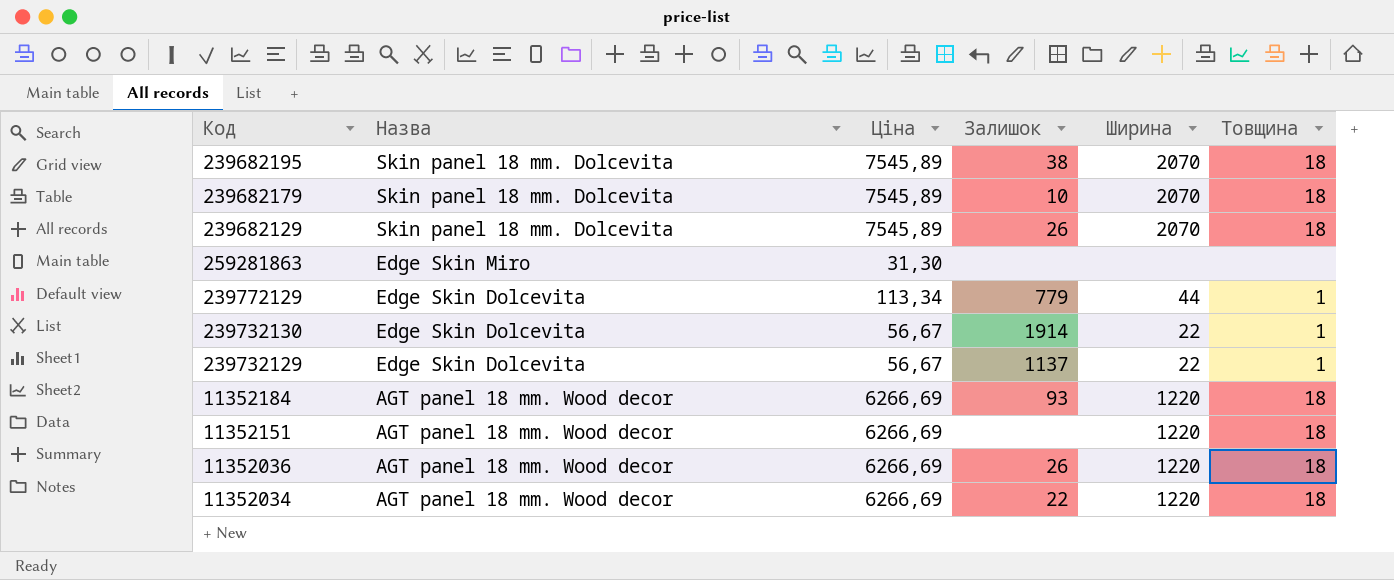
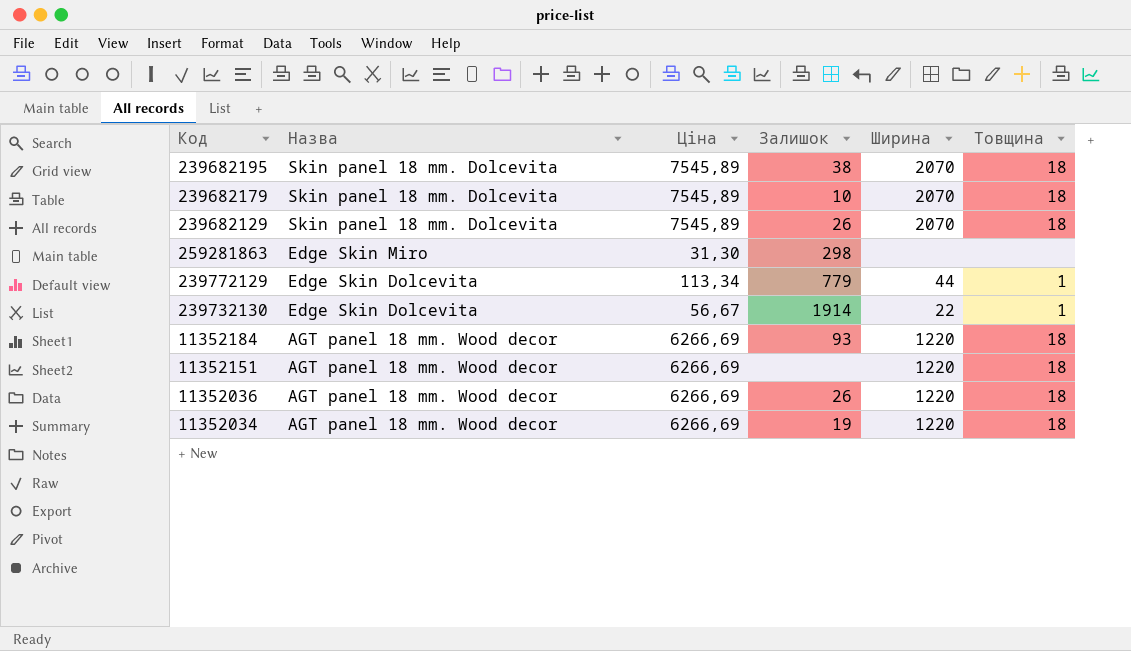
row 239732129: Edge Skin Dolcevita | 56,67 | 1137 | 22 | 1 -> none
259281863 | Залишок: none -> 298
11352034 | Залишок: 22 -> 19

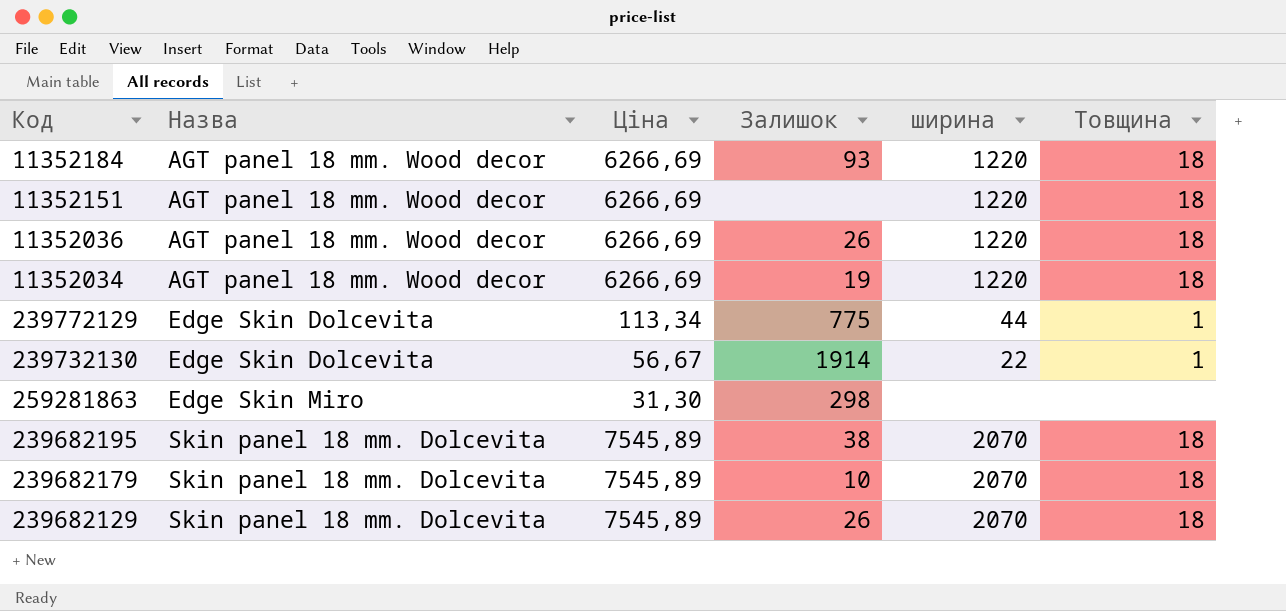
row order: Назва descending -> Назва ascending
column name: Ширина -> ширина
239772129 | Залишок: 779 -> 775

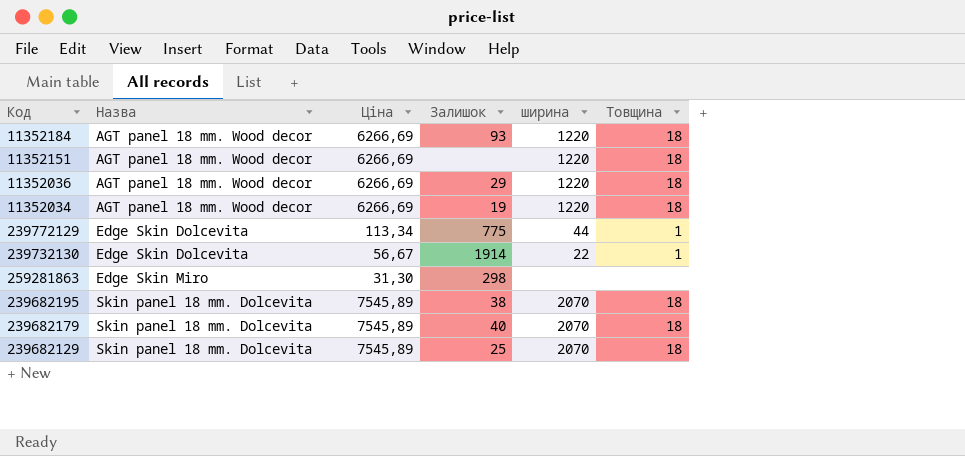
11352036 | Залишок: 26 -> 29
239682179 | Залишок: 10 -> 40
239682129 | Залишок: 26 -> 25

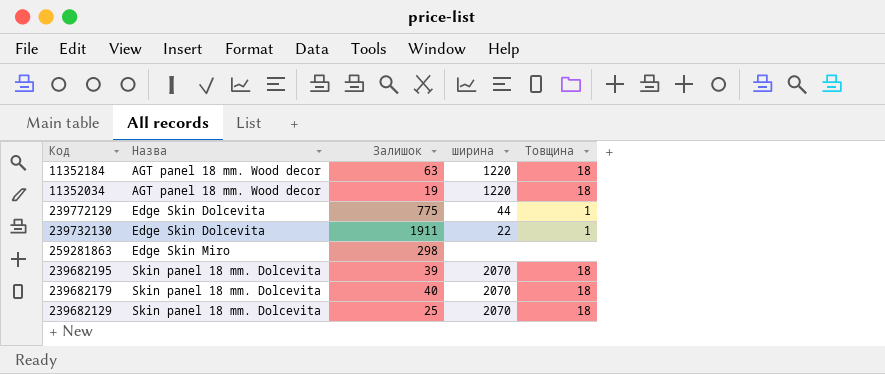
column Ціна | position: 3 -> none
row 11352151: AGT panel 18 mm. Wood decor | 6266,69 | none | 1220 | 18 -> none
row 11352036: AGT panel 18 mm. Wood decor | 6266,69 | 29 | 1220 | 18 -> none
11352184 | Залишок: 93 -> 63
239732130 | Залишок: 1914 -> 1911
239682195 | Залишок: 38 -> 39

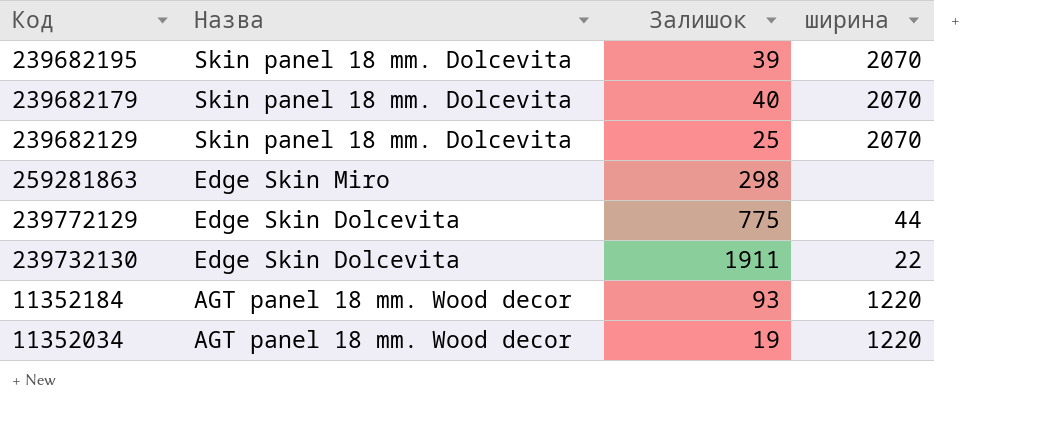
row order: Назва ascending -> Назва descending
column Товщина | position: 5 -> none
11352184 | Залишок: 63 -> 93

